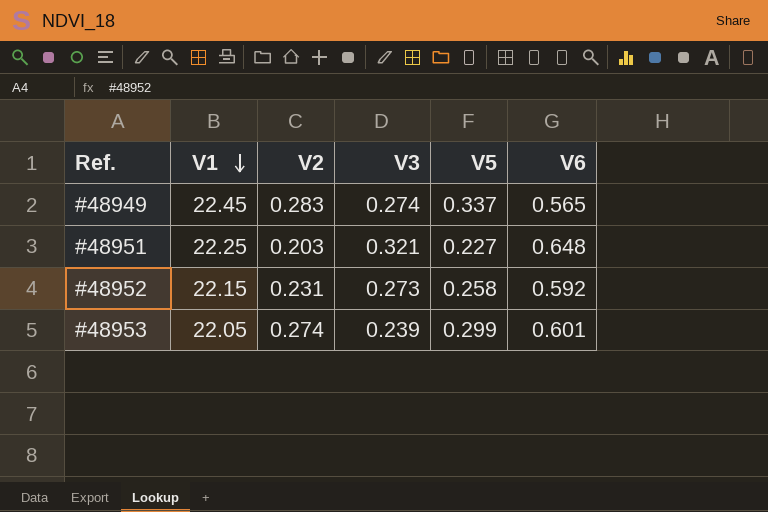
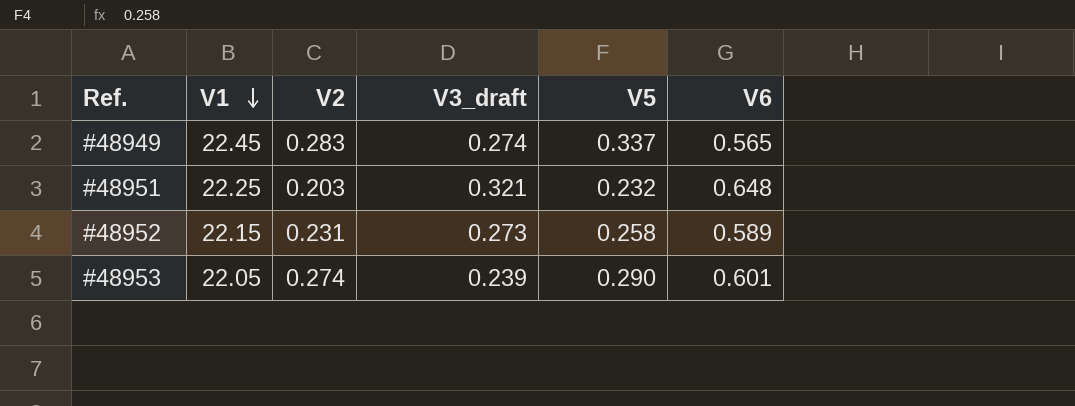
column name: V3 -> V3_draft
#48951 | V5: 0.227 -> 0.232
#48952 | V6: 0.592 -> 0.589
#48953 | V5: 0.299 -> 0.290

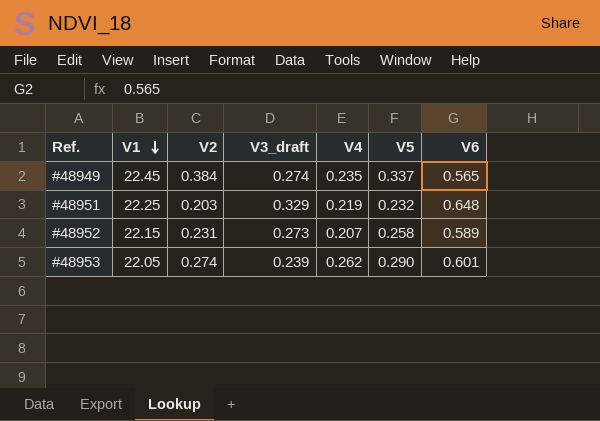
column V4 | position: none -> 5
#48949 | V2: 0.283 -> 0.384
#48951 | V3_draft: 0.321 -> 0.329

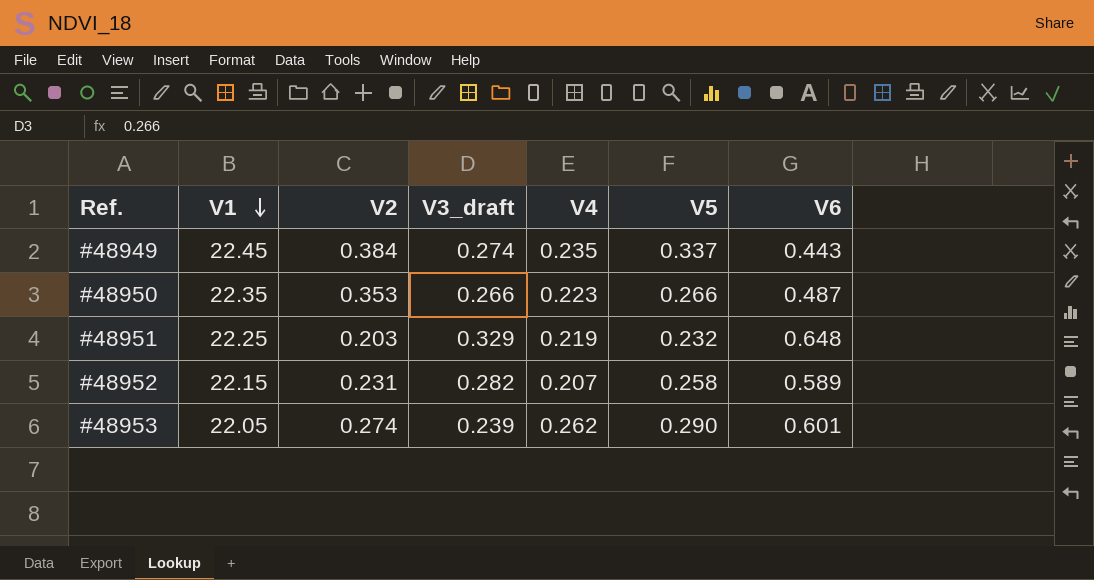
#48949 | V6: 0.565 -> 0.443
row #48950: none -> 22.35 | 0.353 | 0.266 | 0.223 | 0.266 | 0.487
#48952 | V3_draft: 0.273 -> 0.282

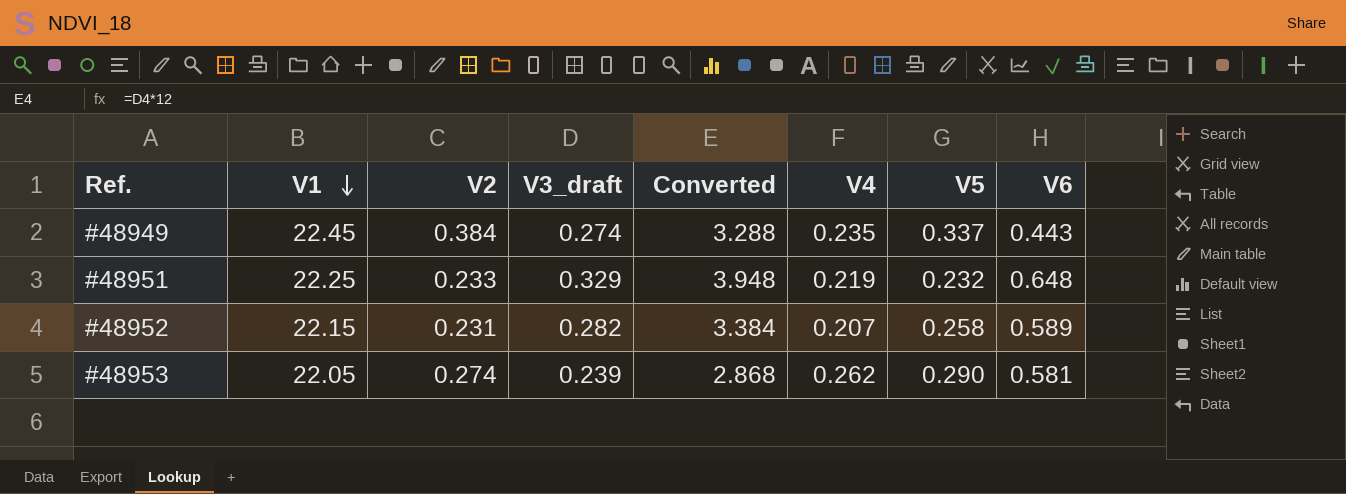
column Converted | formula: none -> [V3_draft] * 12
row #48950: 22.35 | 0.353 | 0.266 | 0.223 | 0.266 | 0.487 -> none
#48951 | V2: 0.203 -> 0.233
#48953 | V6: 0.601 -> 0.581

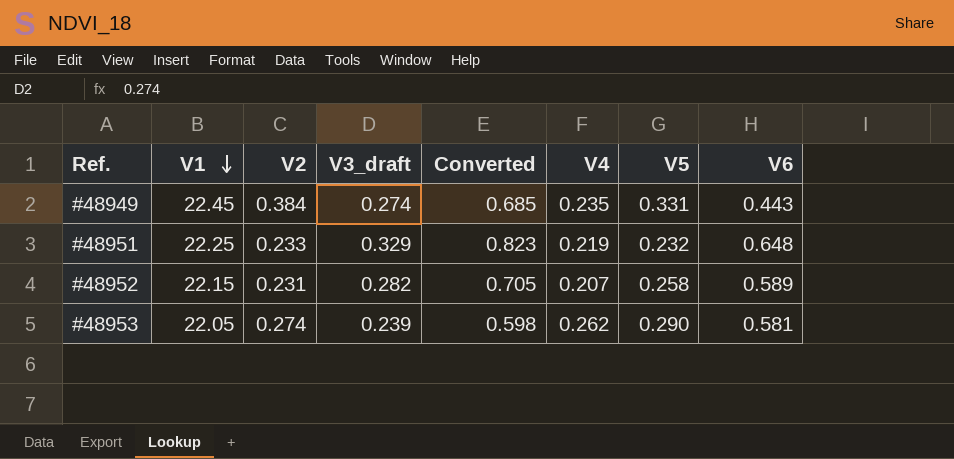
column Converted | formula: [V3_draft] * 12 -> [V3_draft] * 2.5
#48949 | V5: 0.337 -> 0.331

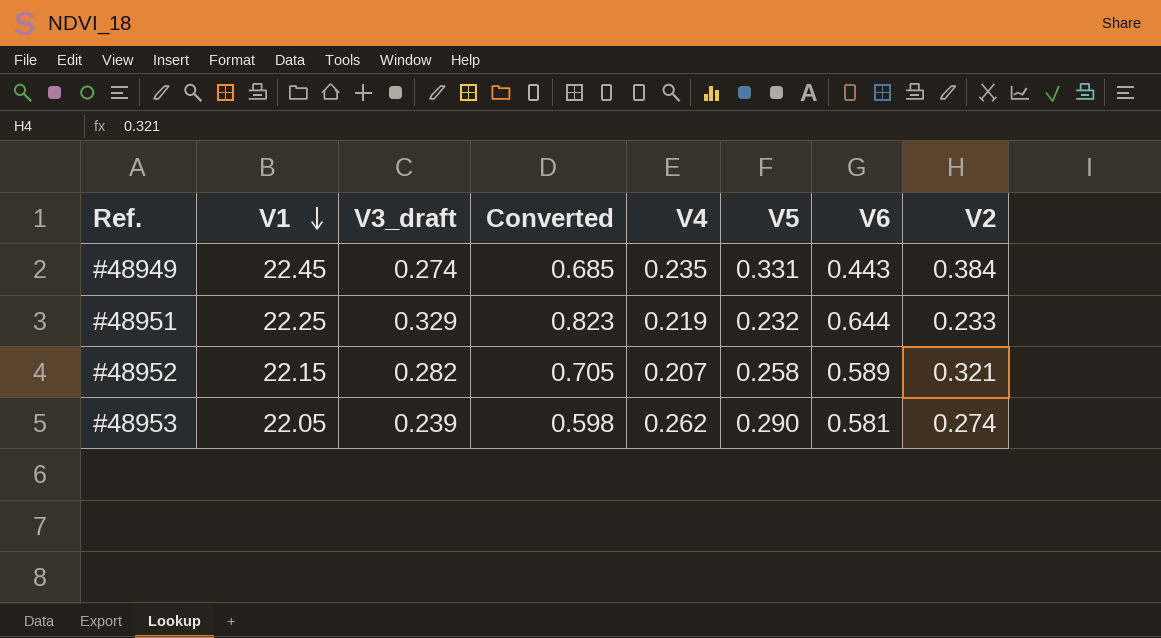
column V2 | position: 3 -> 8
#48951 | V6: 0.648 -> 0.644
#48952 | V2: 0.231 -> 0.321

